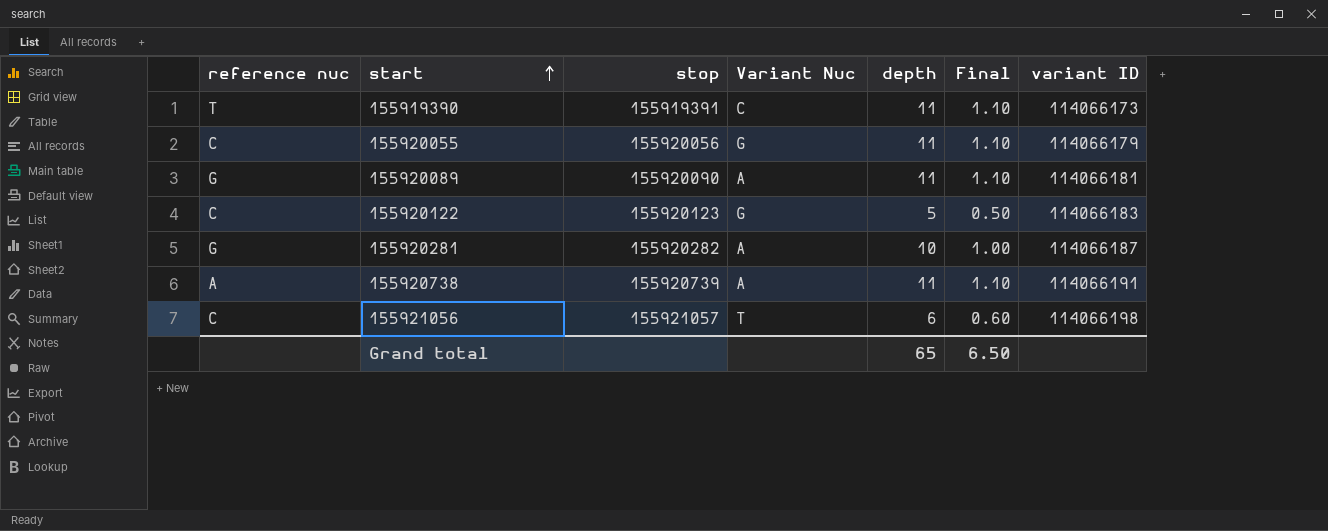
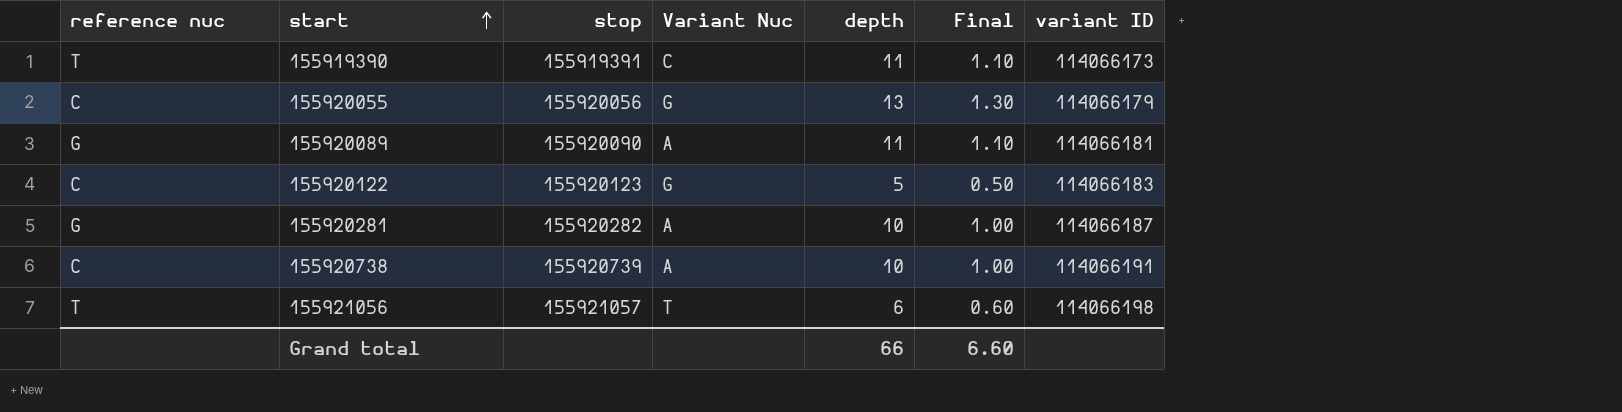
155920055 | depth: 11 -> 13
155920055 | Final: 1.10 -> 1.30
155920738 | reference nuc: A -> C
155920738 | depth: 11 -> 10
155920738 | Final: 1.10 -> 1.00
155921056 | reference nuc: C -> T
Grand total | depth: 65 -> 66
Grand total | Final: 6.50 -> 6.60

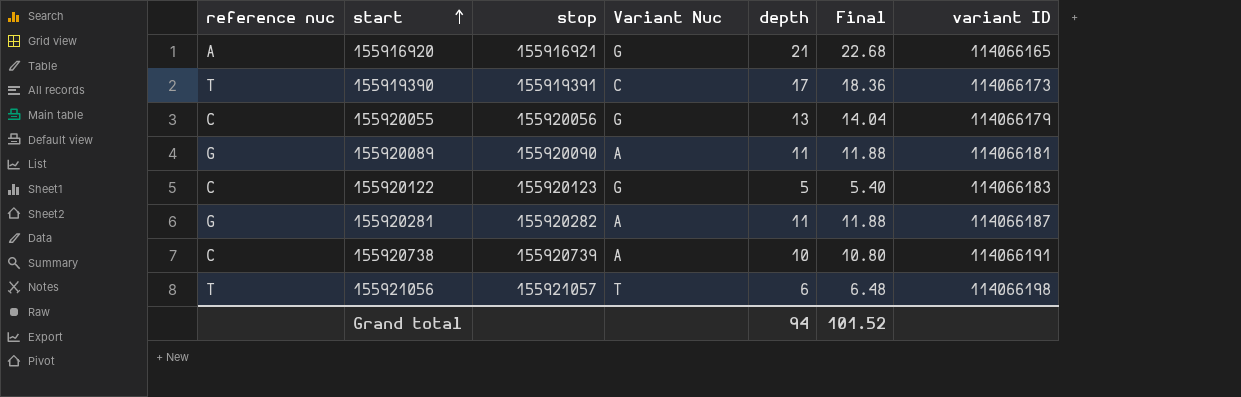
column Final | formula: [depth] * 0.1 -> [depth] * 1.08
row 155916920: none -> A | 155916921 | G | 21 | 22.68 | 114066165
155919390 | depth: 11 -> 17
155920281 | depth: 10 -> 11
Grand total | depth: 66 -> 94
Grand total | Final: 6.60 -> 101.52

